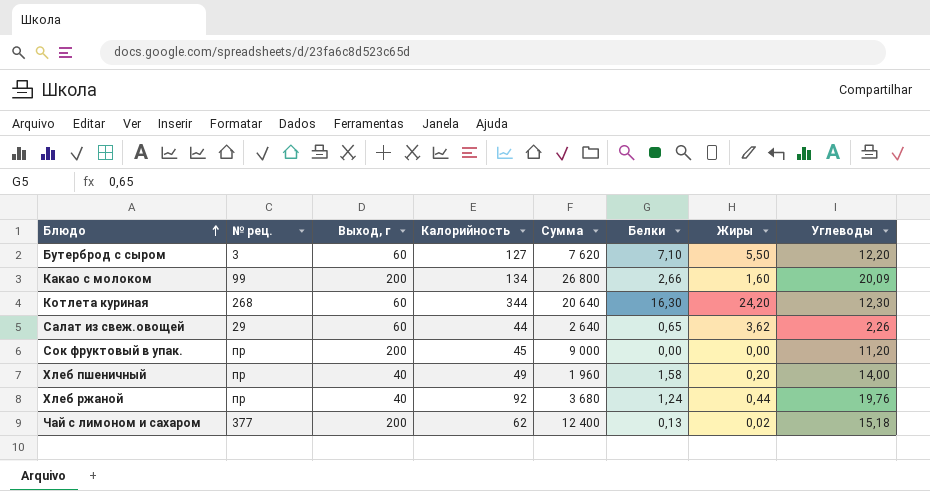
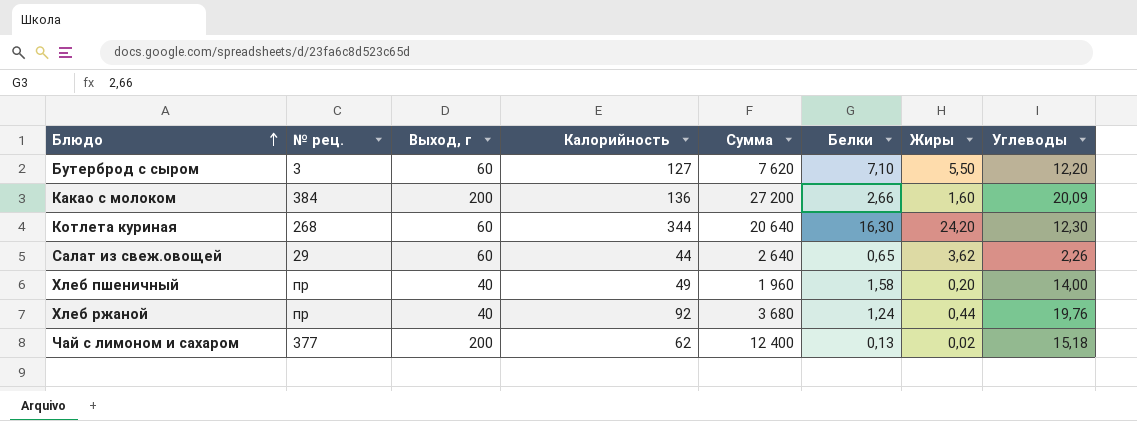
row Сок фруктовый в упак.: пр | 200 | 45 | 9 000 | 0,00 | 0,00 | 11,20 -> none
Какао с молоком | № рец.: 99 -> 384
Какао с молоком | Калорийность: 134 -> 136
Какао с молоком | Сумма: 26 800 -> 27 200

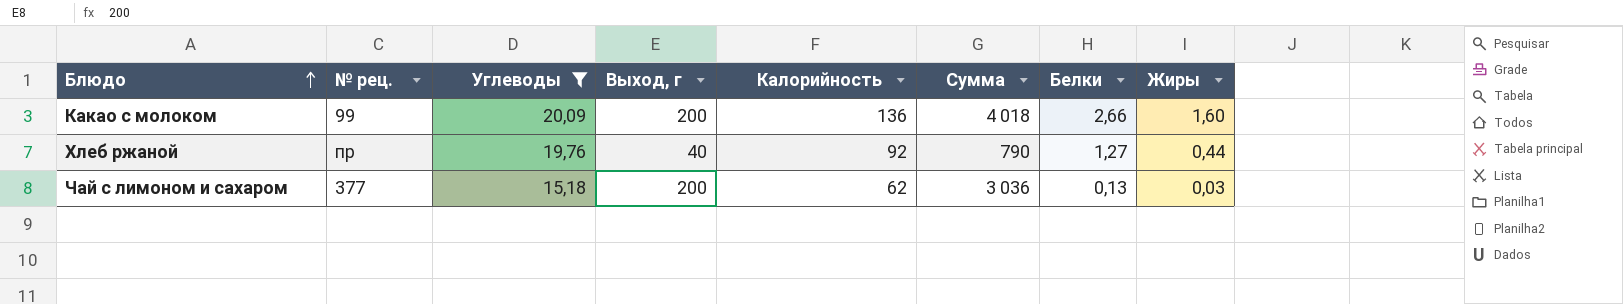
filter: none -> Углеводы >= 15,18
column Углеводы | position: 8 -> 3
column Сумма | formula: [Выход, г] * [Калорийность] -> [Углеводы] * [Выход, г]
Какао с молоком | № рец.: 384 -> 99
Хлеб ржаной | Белки: 1,24 -> 1,27
Чай с лимоном и сахаром | Жиры: 0,02 -> 0,03

